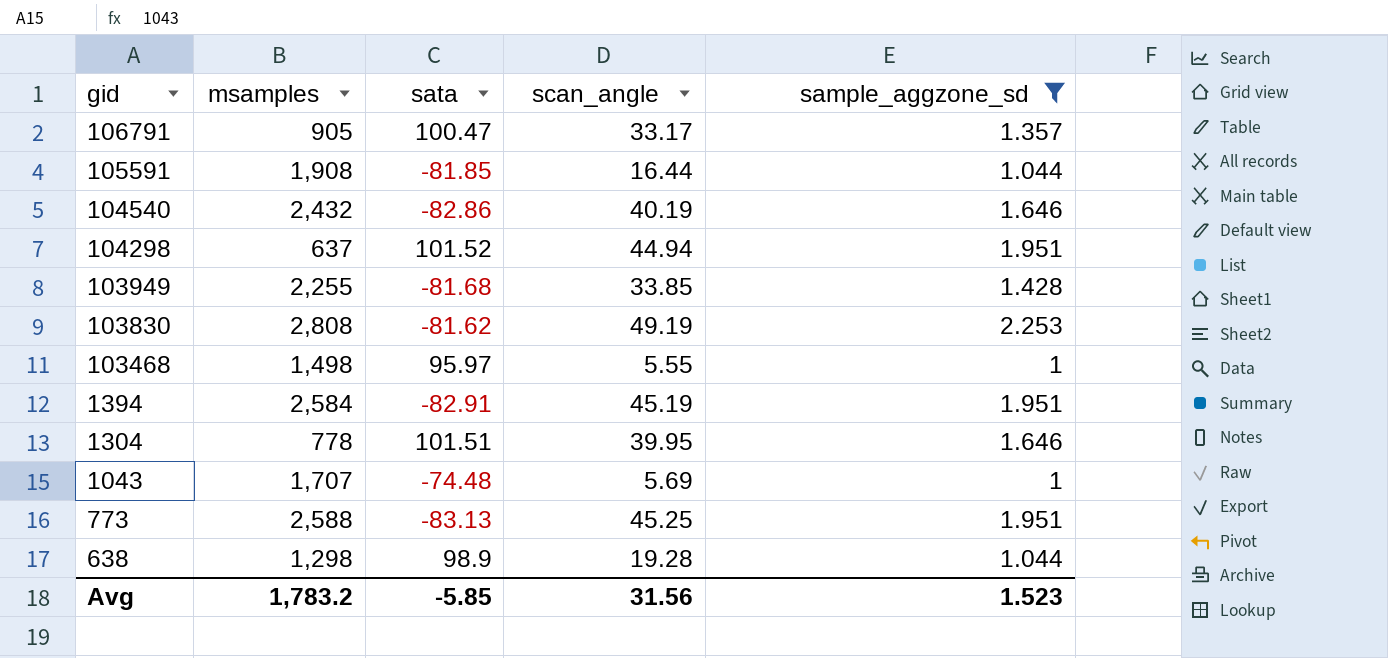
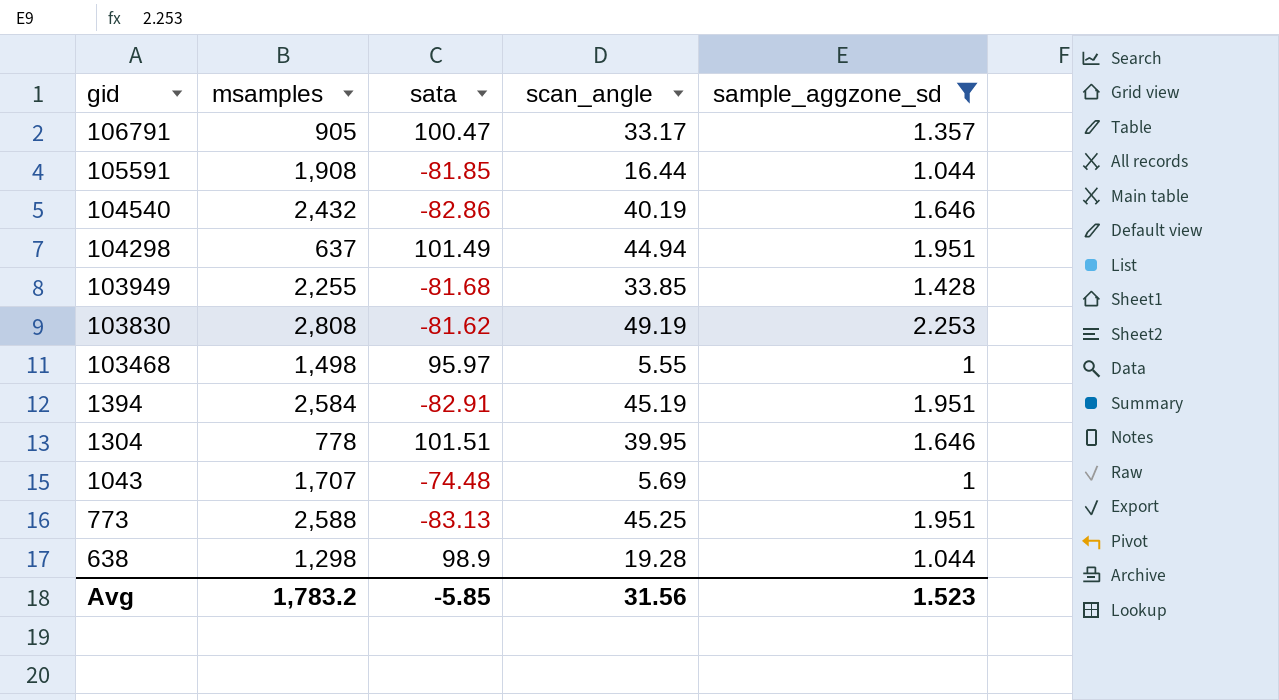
104298 | sata: 101.52 -> 101.49

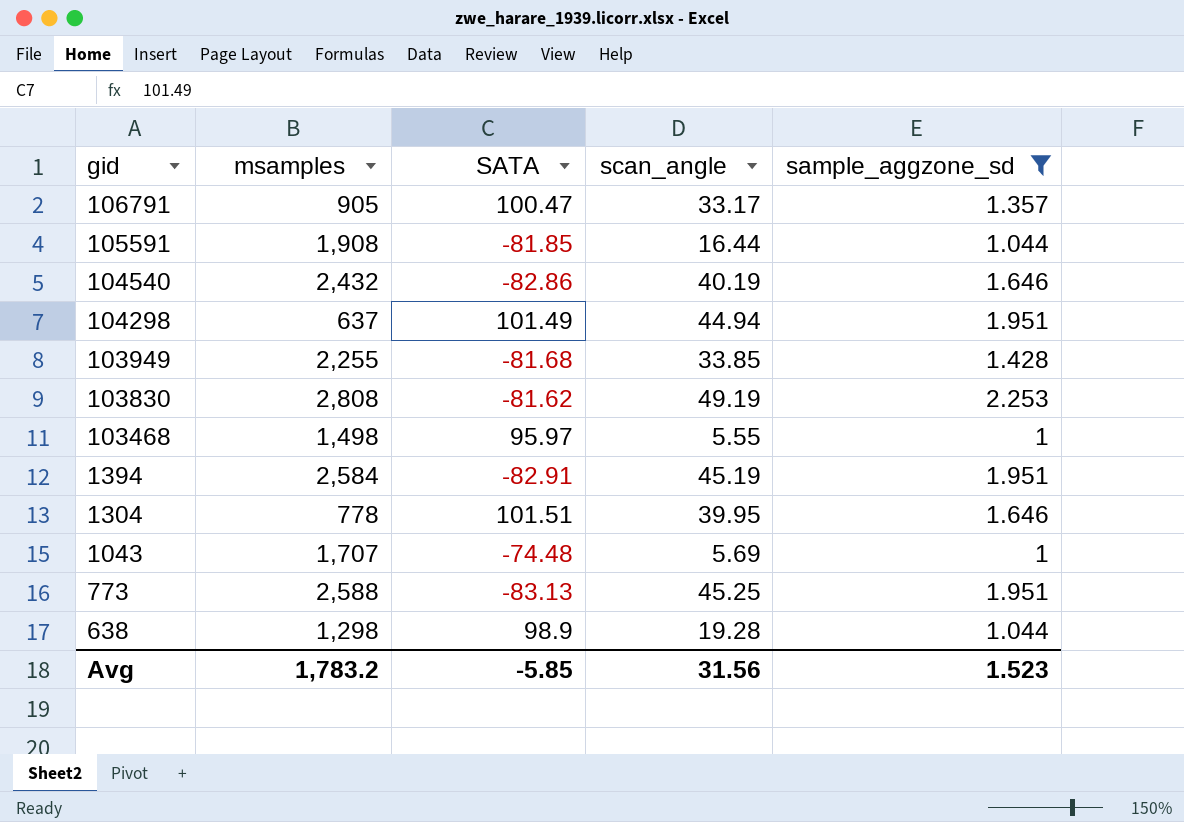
column name: sata -> SATA

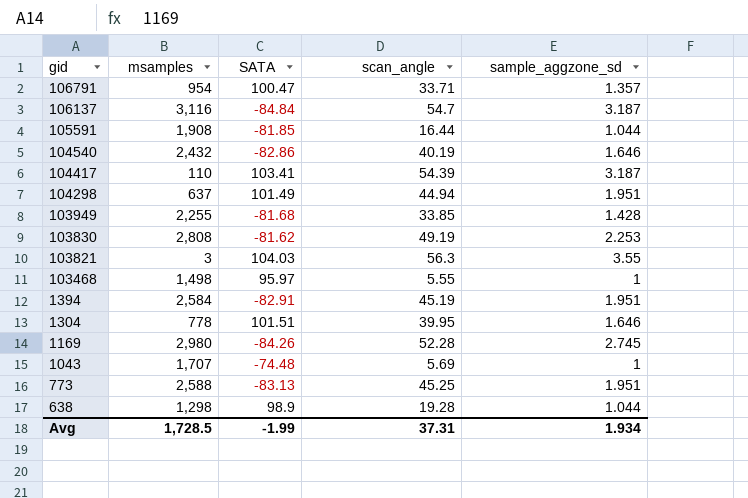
filter: sample_aggzone_sd <= 2.253 -> none
106791 | msamples: 905 -> 954
106791 | scan_angle: 33.17 -> 33.71
Avg | msamples: 1,783.2 -> 1,728.5
Avg | SATA: -5.85 -> -1.99
Avg | scan_angle: 31.56 -> 37.31
Avg | sample_aggzone_sd: 1.523 -> 1.934

